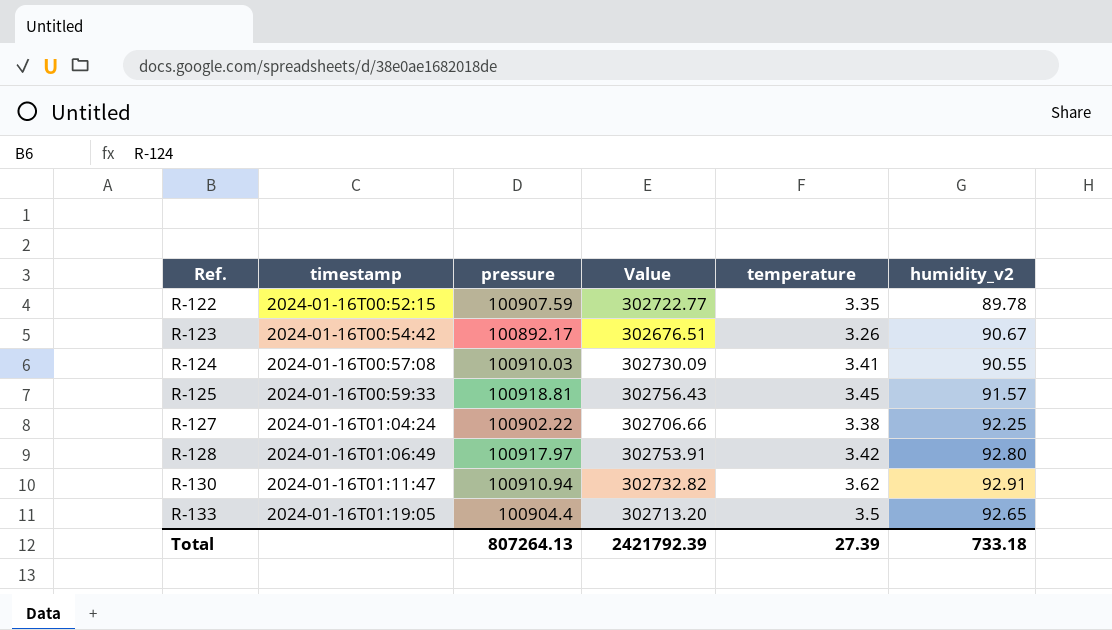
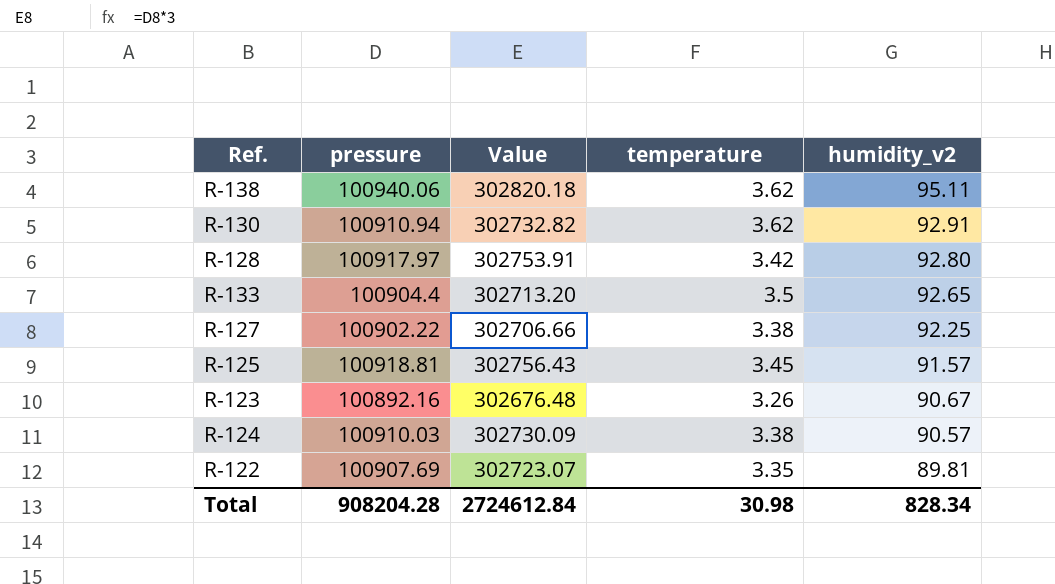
row order: Ref. ascending -> humidity_v2 descending
column timestamp | position: 2 -> none
row R-138: none -> 100940.06 | 302820.18 | 3.62 | 95.11
R-123 | pressure: 100892.17 -> 100892.16
R-123 | Value: 302676.51 -> 302676.48
R-124 | temperature: 3.41 -> 3.38
R-124 | humidity_v2: 90.55 -> 90.57
R-122 | pressure: 100907.59 -> 100907.69
R-122 | Value: 302722.77 -> 302723.07
R-122 | humidity_v2: 89.78 -> 89.81
Total | pressure: 807264.13 -> 908204.28
Total | Value: 2421792.39 -> 2724612.84
Total | temperature: 27.39 -> 30.98
Total | humidity_v2: 733.18 -> 828.34

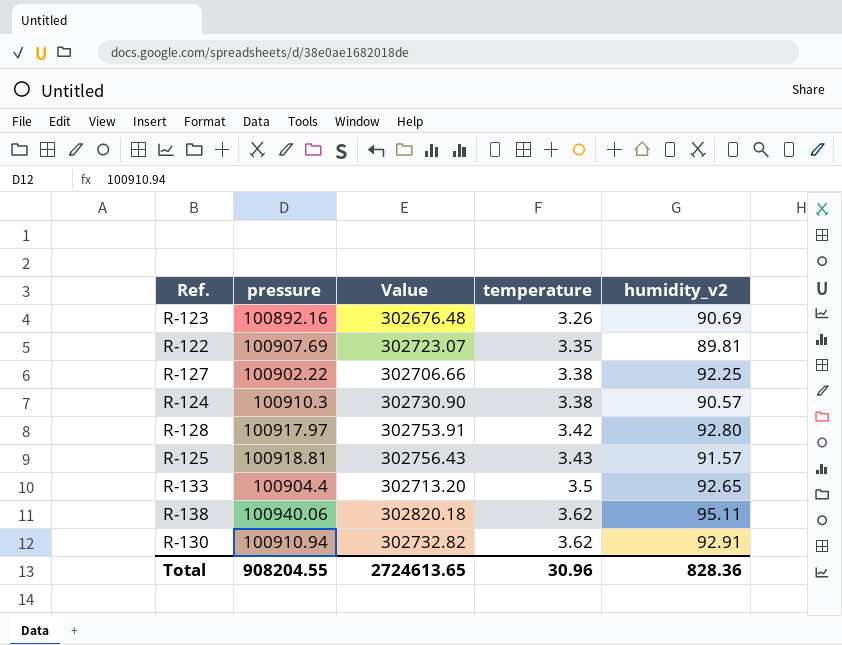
row order: humidity_v2 descending -> temperature ascending
R-123 | humidity_v2: 90.67 -> 90.69
R-124 | pressure: 100910.03 -> 100910.3
R-124 | Value: 302730.09 -> 302730.90
R-125 | temperature: 3.45 -> 3.43
Total | pressure: 908204.28 -> 908204.55
Total | Value: 2724612.84 -> 2724613.65
Total | temperature: 30.98 -> 30.96
Total | humidity_v2: 828.34 -> 828.36

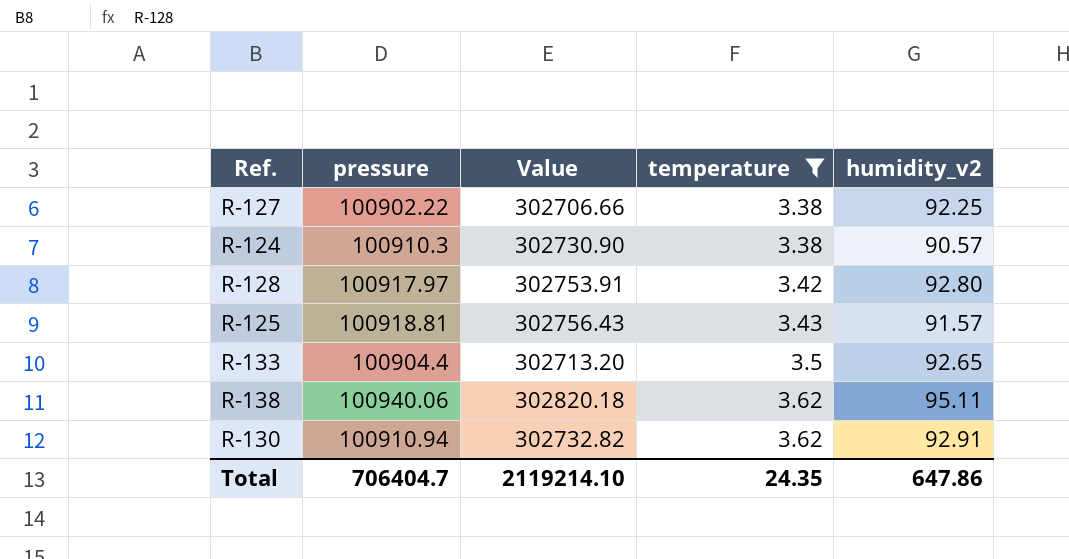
filter: none -> temperature >= 3.38
Total | pressure: 908204.55 -> 706404.7
Total | Value: 2724613.65 -> 2119214.10
Total | temperature: 30.96 -> 24.35
Total | humidity_v2: 828.36 -> 647.86

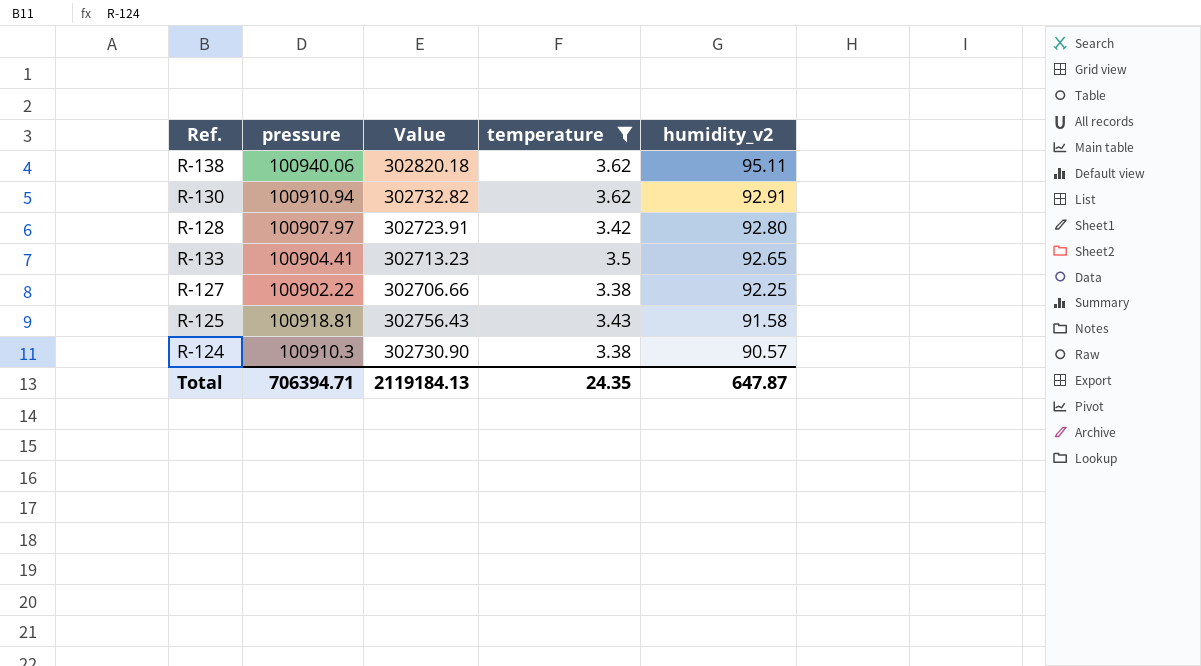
row order: temperature ascending -> humidity_v2 descending
R-128 | pressure: 100917.97 -> 100907.97
R-128 | Value: 302753.91 -> 302723.91
R-133 | pressure: 100904.4 -> 100904.41
R-133 | Value: 302713.20 -> 302713.23
R-125 | humidity_v2: 91.57 -> 91.58
Total | pressure: 706404.7 -> 706394.71
Total | Value: 2119214.10 -> 2119184.13
Total | humidity_v2: 647.86 -> 647.87

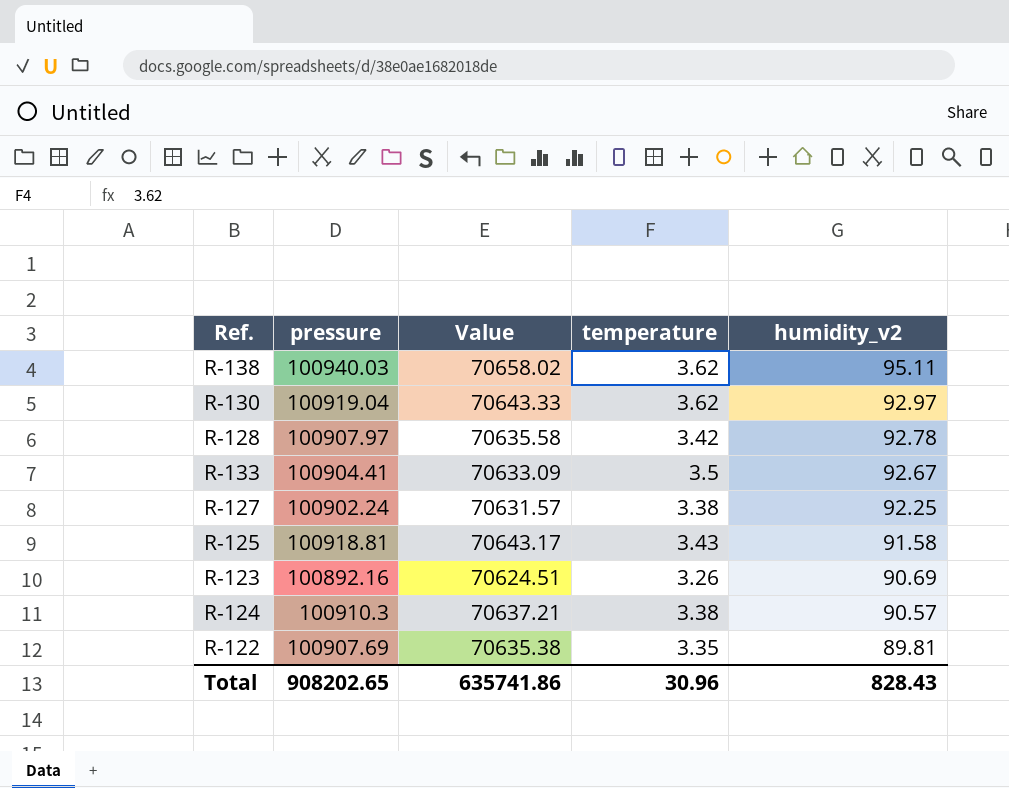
filter: temperature >= 3.38 -> none
column Value | formula: [pressure] * 3 -> [pressure] * 0.7
R-138 | pressure: 100940.06 -> 100940.03
R-130 | pressure: 100910.94 -> 100919.04
R-130 | humidity_v2: 92.91 -> 92.97
R-128 | humidity_v2: 92.80 -> 92.78
R-133 | humidity_v2: 92.65 -> 92.67
R-127 | pressure: 100902.22 -> 100902.24
Total | pressure: 706394.71 -> 908202.65
Total | Value: 2119184.13 -> 635741.86
Total | temperature: 24.35 -> 30.96
Total | humidity_v2: 647.87 -> 828.43

